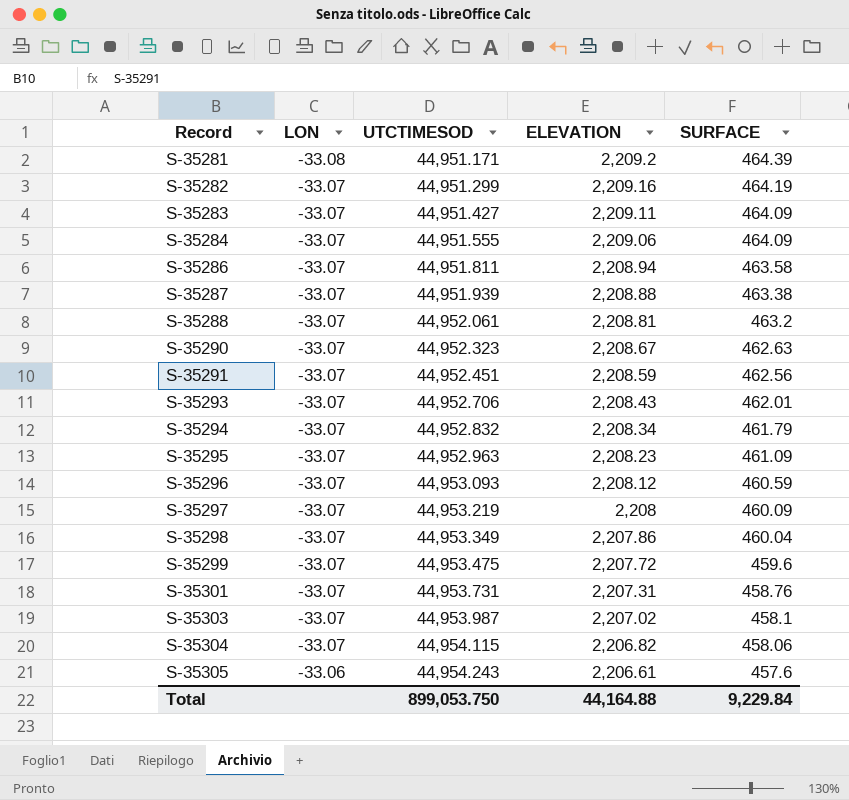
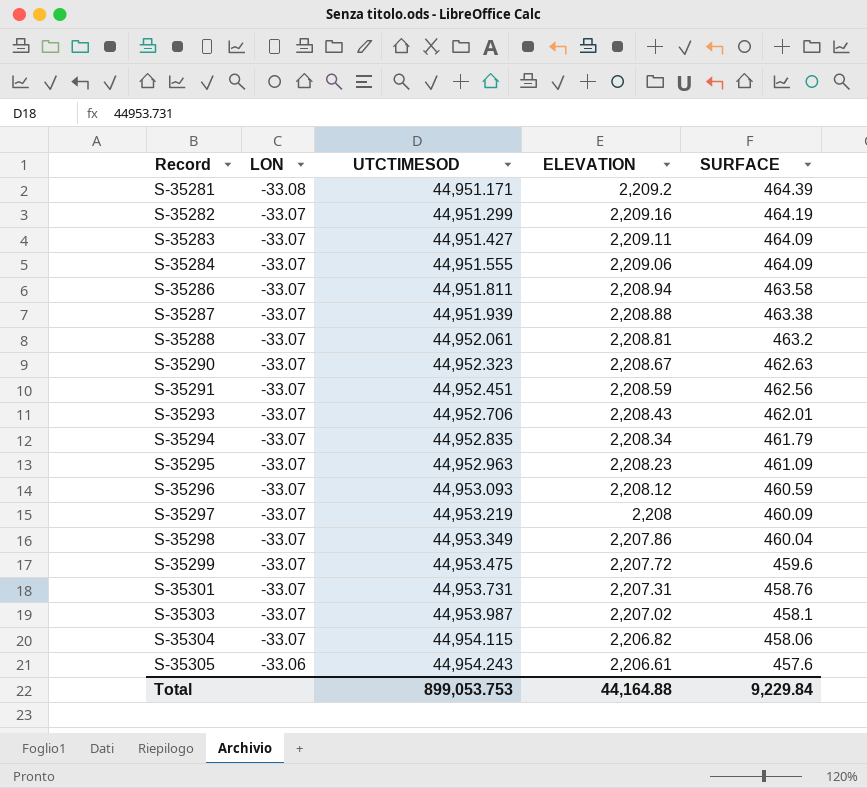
S-35294 | UTCTIMESOD: 44,952.832 -> 44,952.835
Total | UTCTIMESOD: 899,053.750 -> 899,053.753

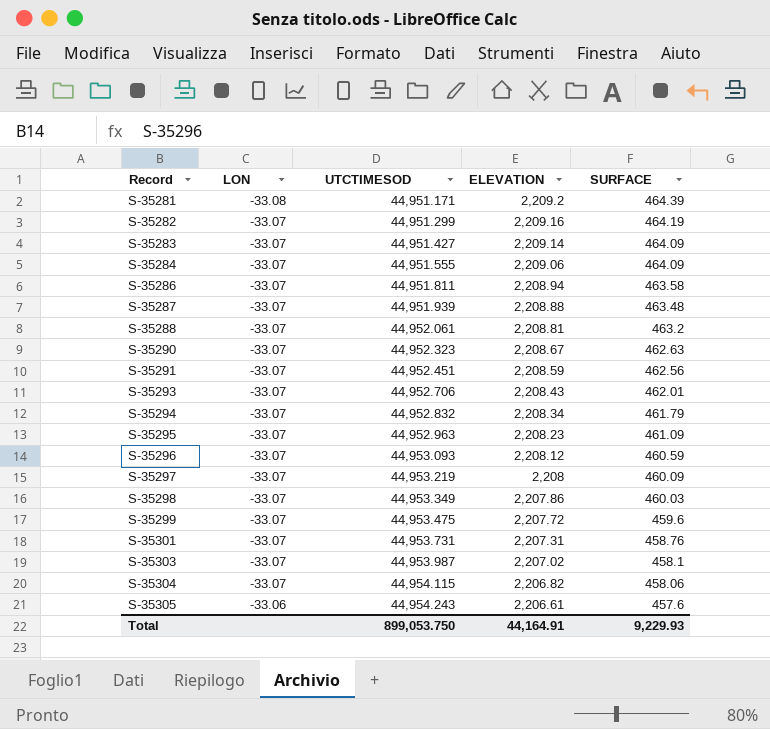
S-35283 | ELEVATION: 2,209.11 -> 2,209.14
S-35287 | SURFACE: 463.38 -> 463.48
S-35294 | UTCTIMESOD: 44,952.835 -> 44,952.832
S-35298 | SURFACE: 460.04 -> 460.03
Total | UTCTIMESOD: 899,053.753 -> 899,053.750
Total | ELEVATION: 44,164.88 -> 44,164.91
Total | SURFACE: 9,229.84 -> 9,229.93

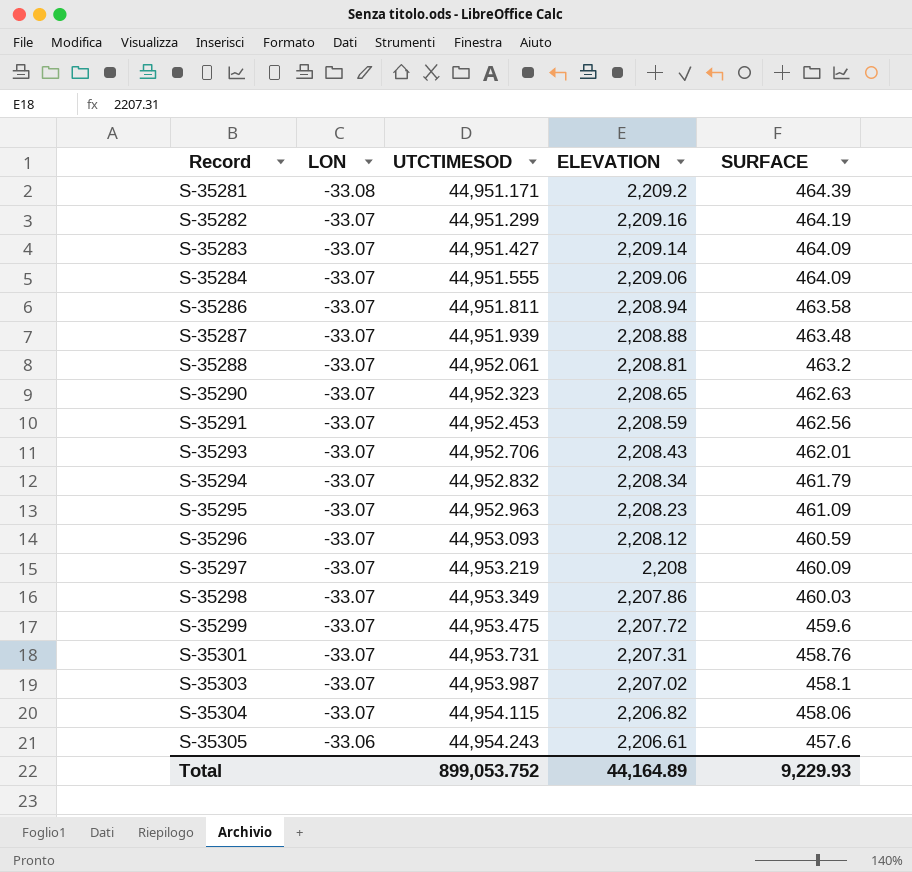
S-35290 | ELEVATION: 2,208.67 -> 2,208.65
S-35291 | UTCTIMESOD: 44,952.451 -> 44,952.453
Total | UTCTIMESOD: 899,053.750 -> 899,053.752
Total | ELEVATION: 44,164.91 -> 44,164.89

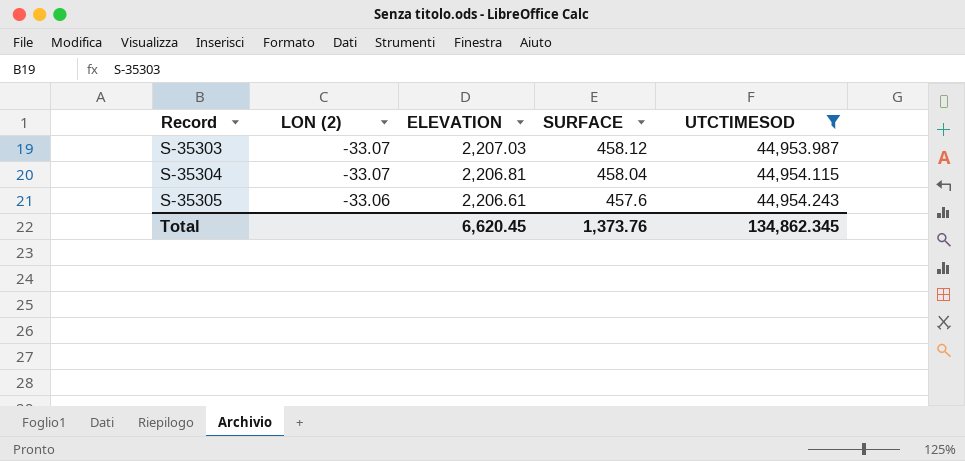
filter: none -> UTCTIMESOD >= 44,953.987
column name: LON -> LON (2)
column UTCTIMESOD | position: 3 -> 5
S-35303 | ELEVATION: 2,207.02 -> 2,207.03
S-35303 | SURFACE: 458.1 -> 458.12
S-35304 | ELEVATION: 2,206.82 -> 2,206.81
S-35304 | SURFACE: 458.06 -> 458.04
Total | ELEVATION: 44,164.89 -> 6,620.45
Total | SURFACE: 9,229.93 -> 1,373.76
Total | UTCTIMESOD: 899,053.752 -> 134,862.345

